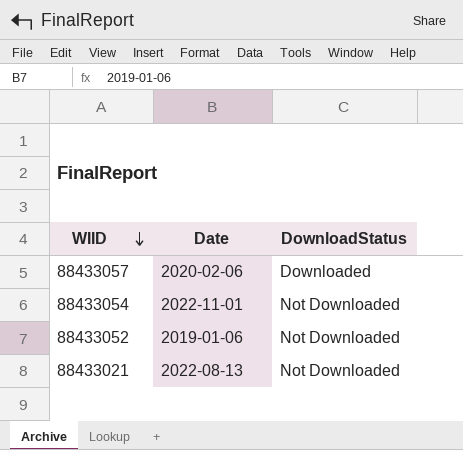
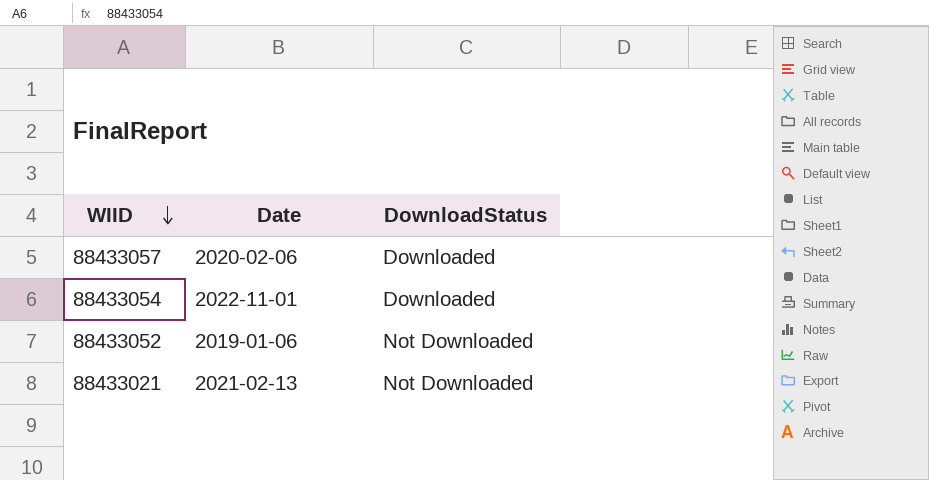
88433054 | DownloadStatus: Not Downloaded -> Downloaded
88433021 | Date: 2022-08-13 -> 2021-02-13

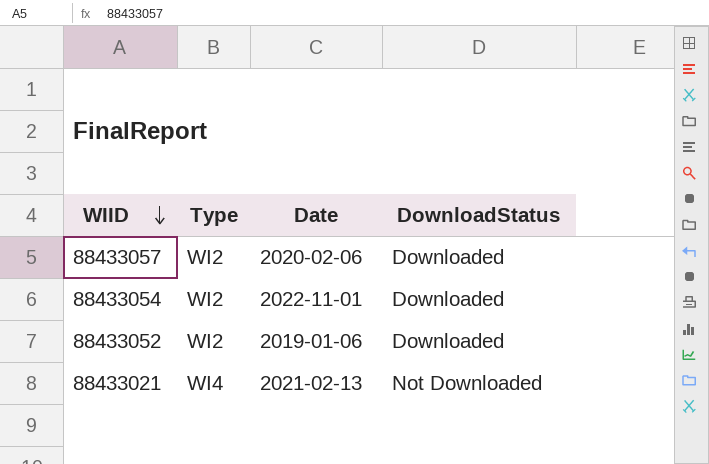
column Type | position: none -> 2
88433052 | DownloadStatus: Not Downloaded -> Downloaded

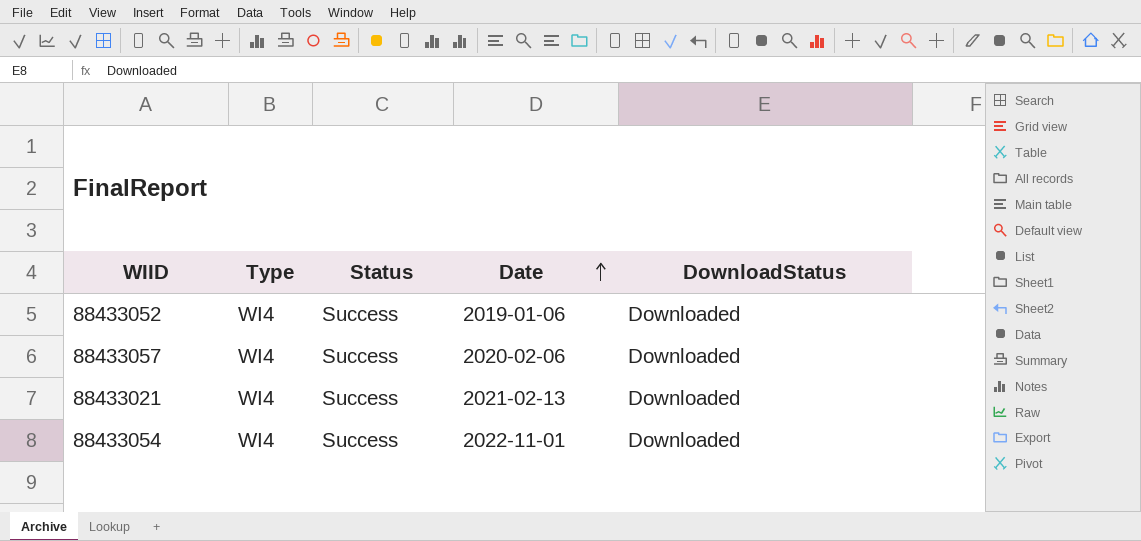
row order: WIID descending -> Date ascending
column Status | position: none -> 3
88433052 | Type: WI2 -> WI4
88433057 | Type: WI2 -> WI4
88433021 | DownloadStatus: Not Downloaded -> Downloaded
88433054 | Type: WI2 -> WI4

